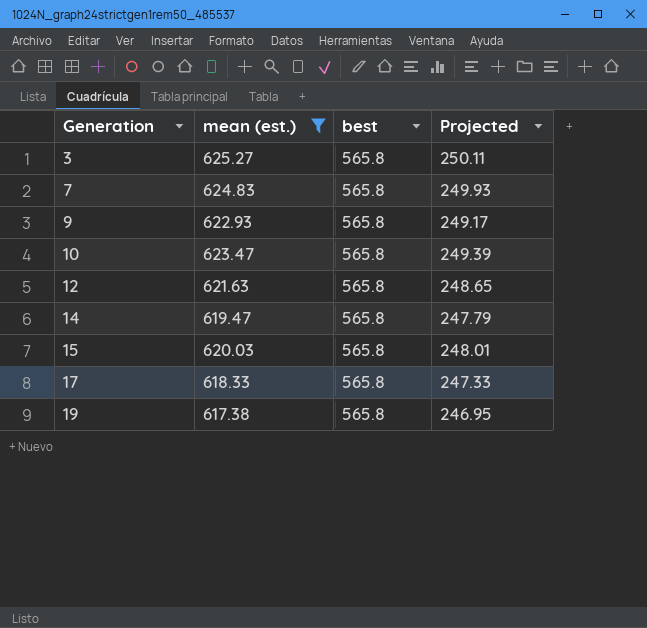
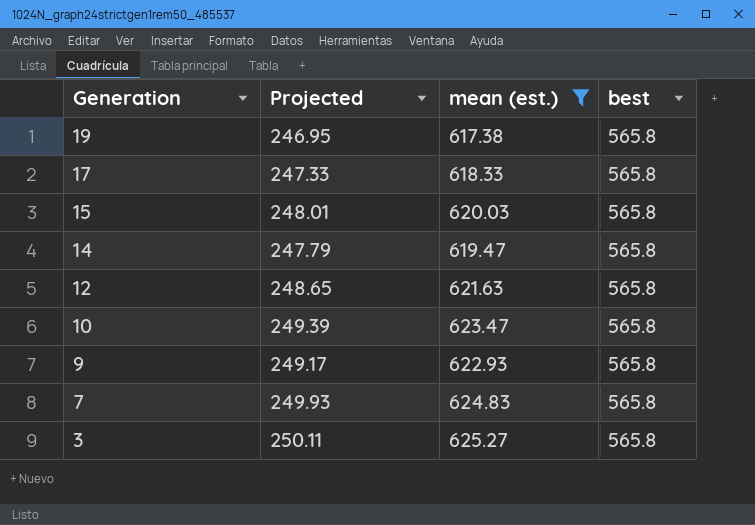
row order: Generation ascending -> Generation descending
column Projected | position: 4 -> 2

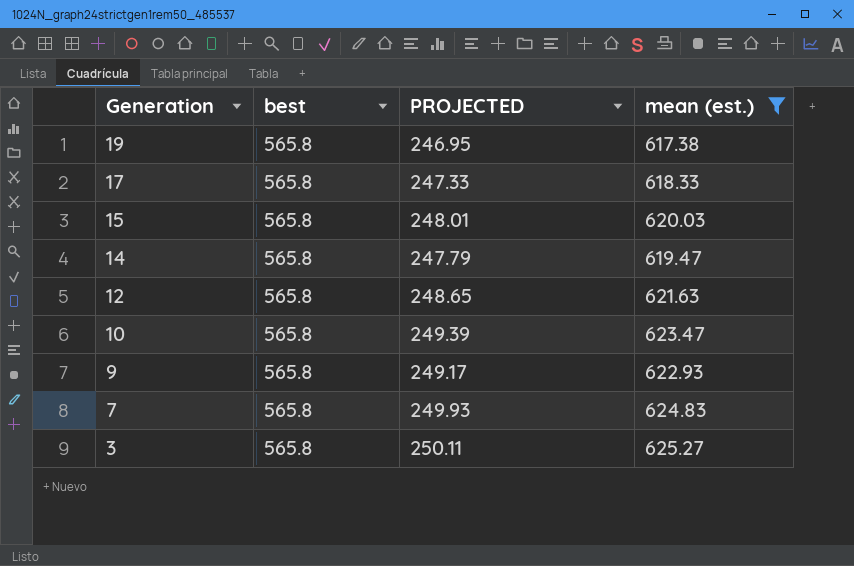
column best | position: 4 -> 2
column name: Projected -> PROJECTED

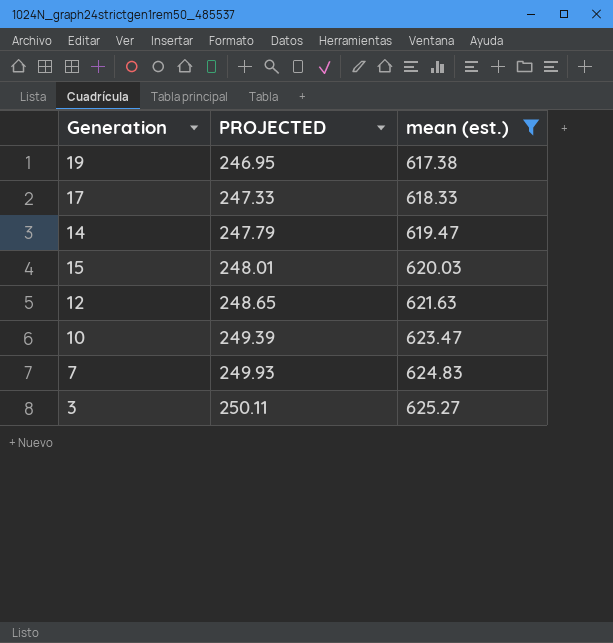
row order: Generation descending -> PROJECTED ascending
column best | position: 2 -> none
row 9: 565.8 | 249.17 | 622.93 -> none

